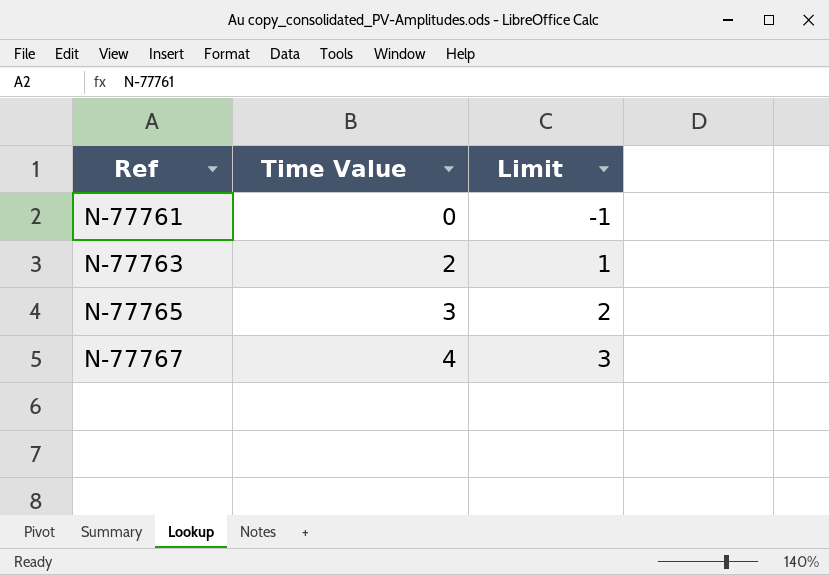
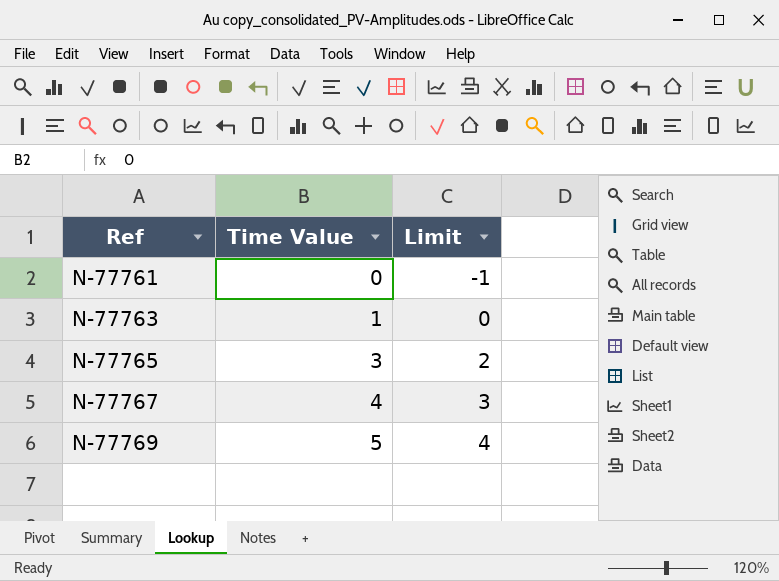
N-77763 | Time Value: 2 -> 1
N-77763 | Limit: 1 -> 0
row N-77769: none -> 5 | 4

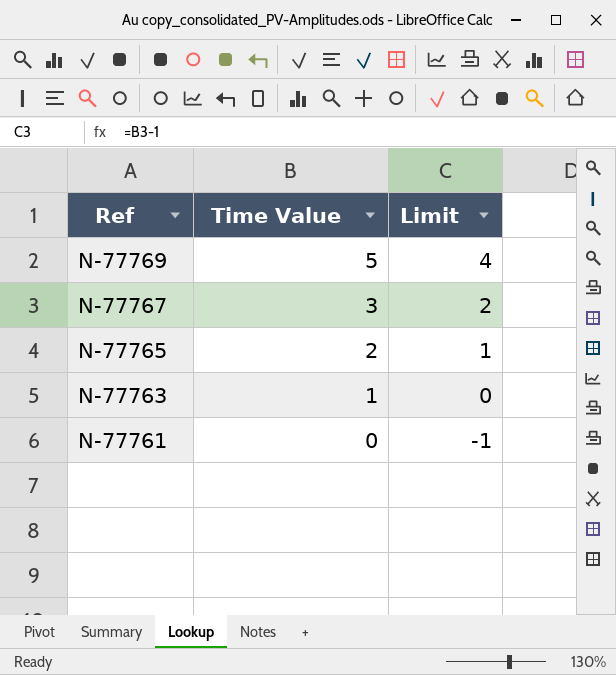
row order: Ref ascending -> Ref descending
N-77767 | Time Value: 4 -> 3
N-77767 | Limit: 3 -> 2
N-77765 | Time Value: 3 -> 2
N-77765 | Limit: 2 -> 1

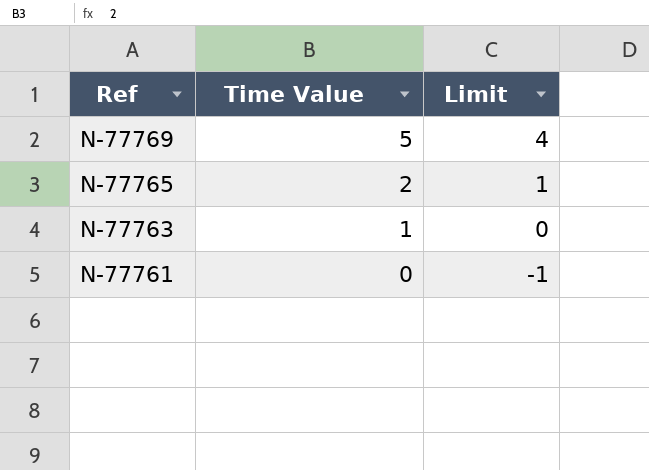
row N-77767: 3 | 2 -> none

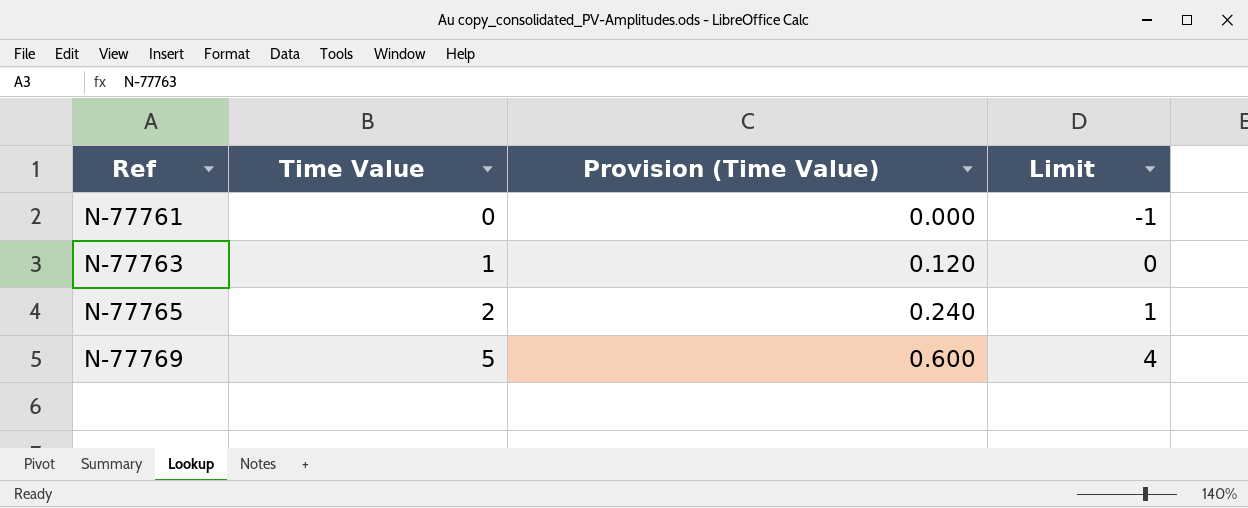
row order: Ref descending -> Ref ascending
column Provision (Time Value) | formula: none -> [Time Value] * 0.12

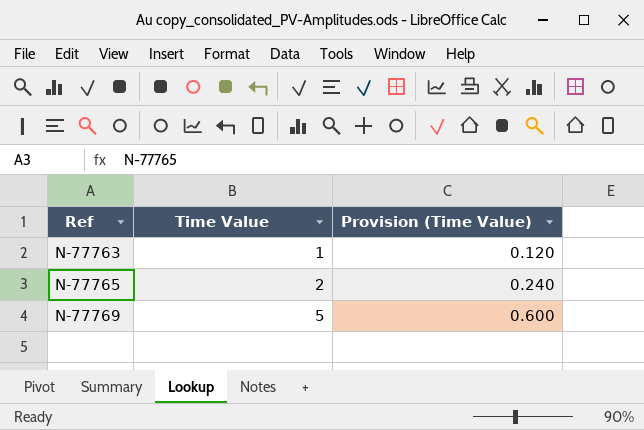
column Limit | formula: [Time Value] - 1 -> none
row N-77761: 0 | 0.000 | -1 -> none

